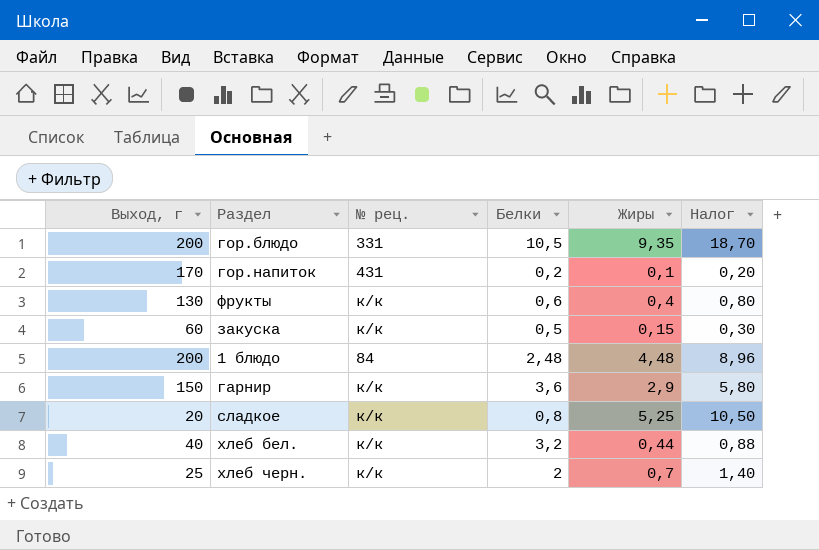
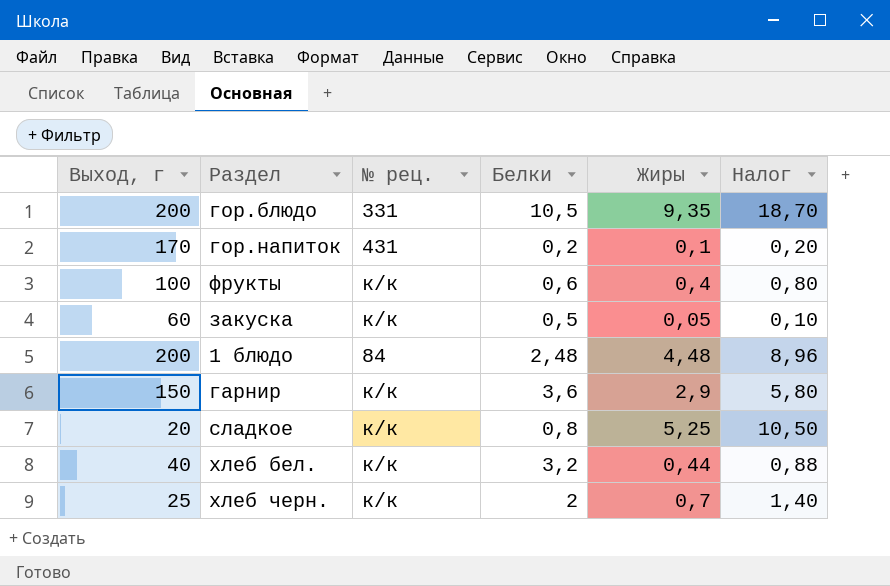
фрукты | Выход, г: 130 -> 100
закуска | Жиры: 0,15 -> 0,05
закуска | Налог: 0,30 -> 0,10

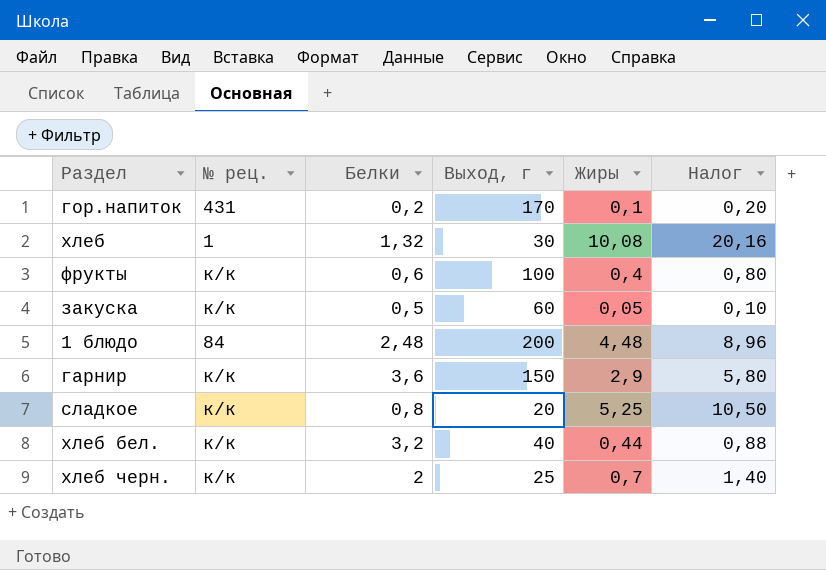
column Выход, г | position: 1 -> 4
row гор.блюдо: 200 | 331 | 10,5 | 9,35 | 18,70 -> none
row хлеб: none -> 1 | 1,32 | 30 | 10,08 | 20,16

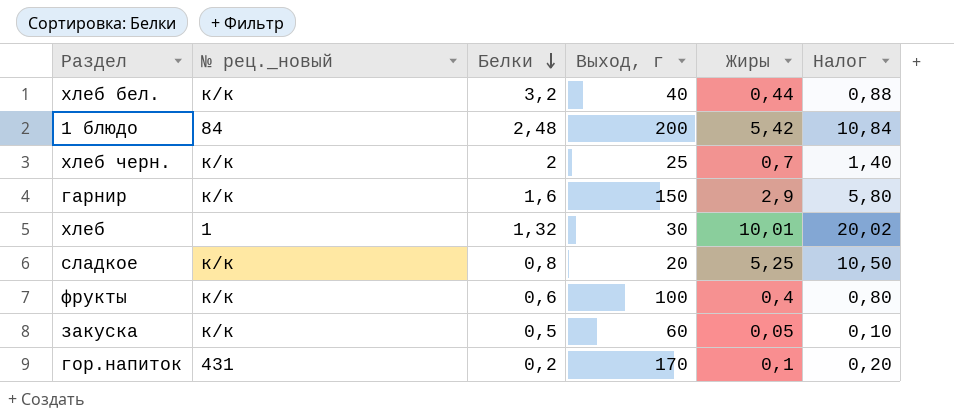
row order: none -> Белки descending
column name: № рец. -> № рец._новый
1 блюдо | Жиры: 4,48 -> 5,42
1 блюдо | Налог: 8,96 -> 10,84
гарнир | Белки: 3,6 -> 1,6
хлеб | Жиры: 10,08 -> 10,01
хлеб | Налог: 20,16 -> 20,02

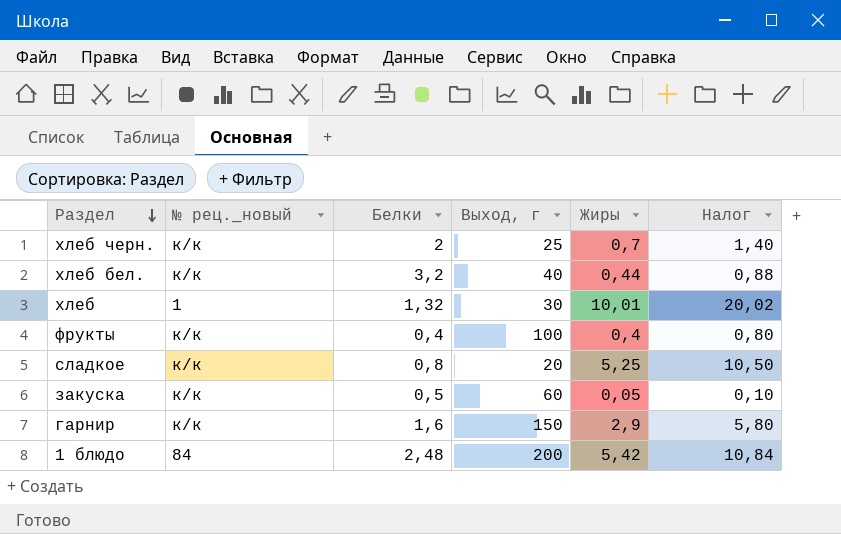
row order: Белки descending -> Раздел descending
row гор.напиток: 431 | 0,2 | 170 | 0,1 | 0,20 -> none
фрукты | Белки: 0,6 -> 0,4

